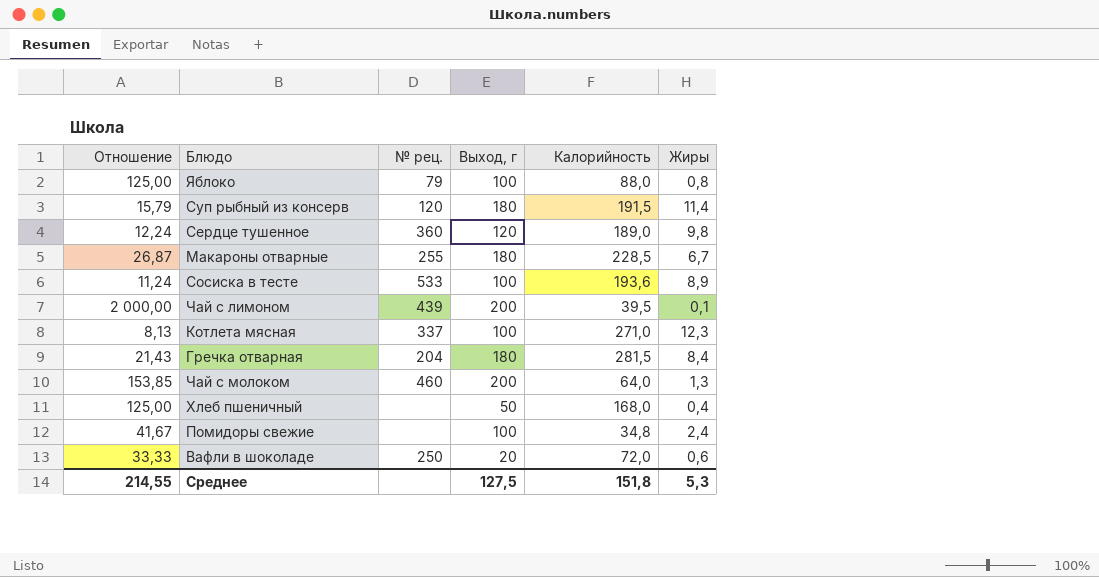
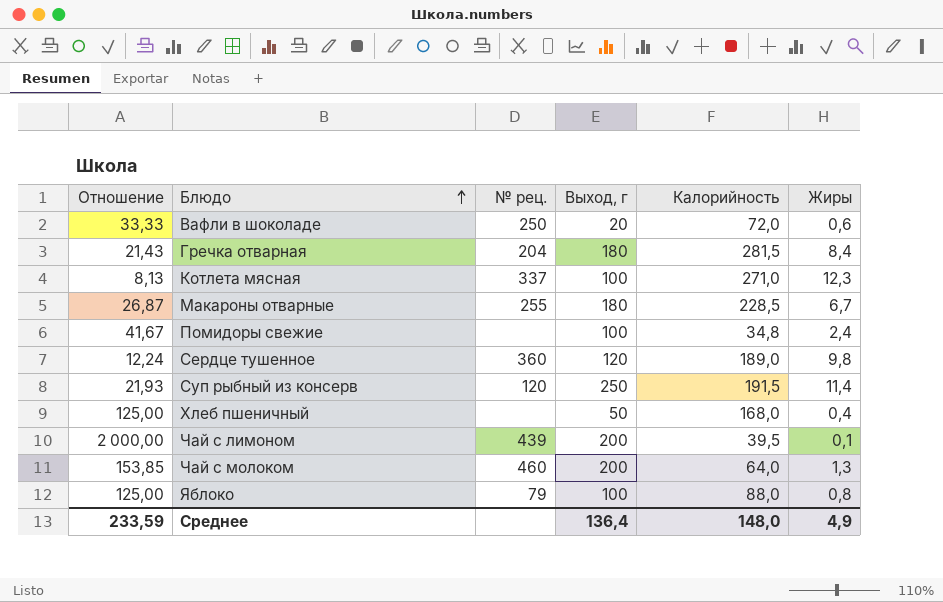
row order: none -> Блюдо ascending
row Сосиска в тесте: 11,24 | 533 | 100 | 193,6 | 8,9 -> none
Суп рыбный из консерв | Отношение: 15,79 -> 21,93
Суп рыбный из консерв | Выход, г: 180 -> 250
Среднее | Отношение: 214,55 -> 233,59
Среднее | Выход, г: 127,5 -> 136,4
Среднее | Калорийность: 151,8 -> 148,0
Среднее | Жиры: 5,3 -> 4,9

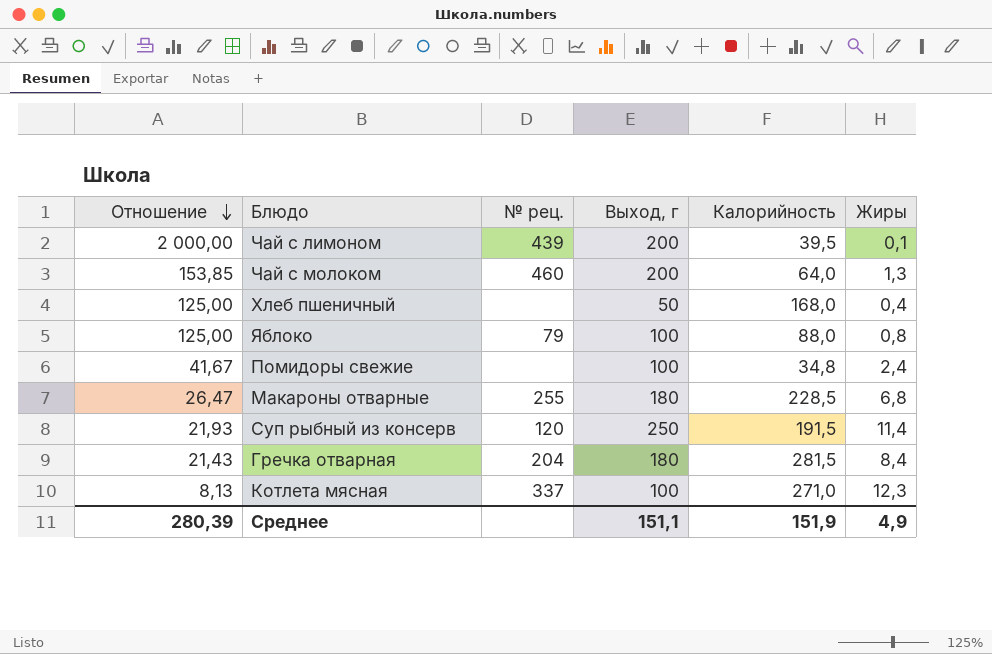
row order: Блюдо ascending -> Отношение descending
row Вафли в шоколаде: 33,33 | 250 | 20 | 72,0 | 0,6 -> none
row Сердце тушенное: 12,24 | 360 | 120 | 189,0 | 9,8 -> none
Макароны отварные | Отношение: 26,87 -> 26,47
Макароны отварные | Жиры: 6,7 -> 6,8
Среднее | Отношение: 233,59 -> 280,39
Среднее | Выход, г: 136,4 -> 151,1
Среднее | Калорийность: 148,0 -> 151,9

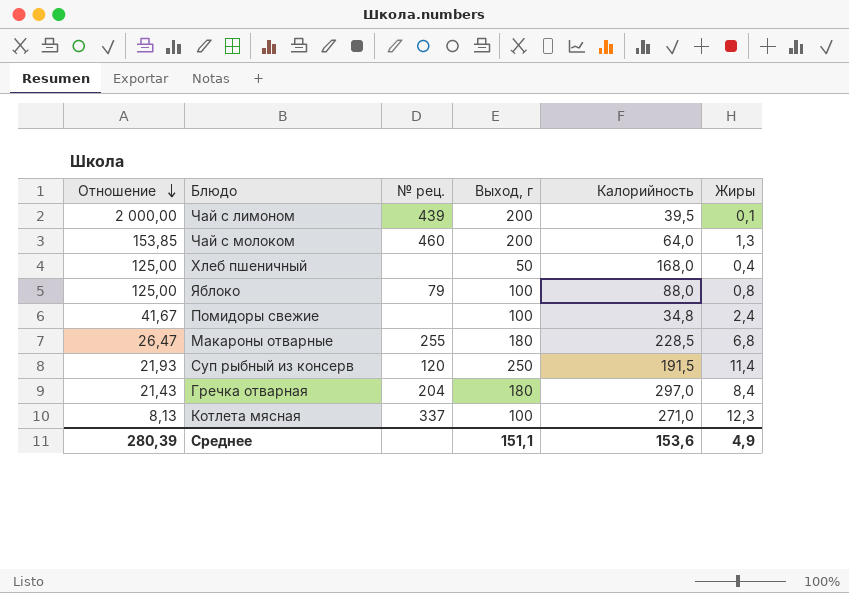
Гречка отварная | Калорийность: 281,5 -> 297,0
Среднее | Калорийность: 151,9 -> 153,6

